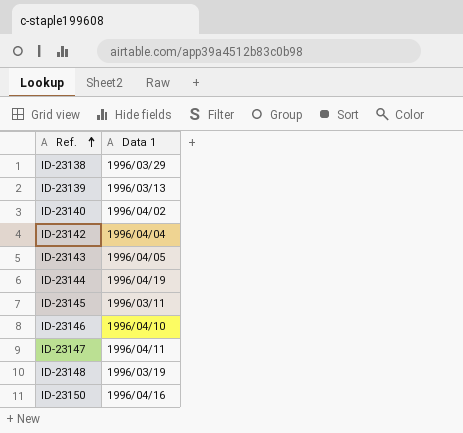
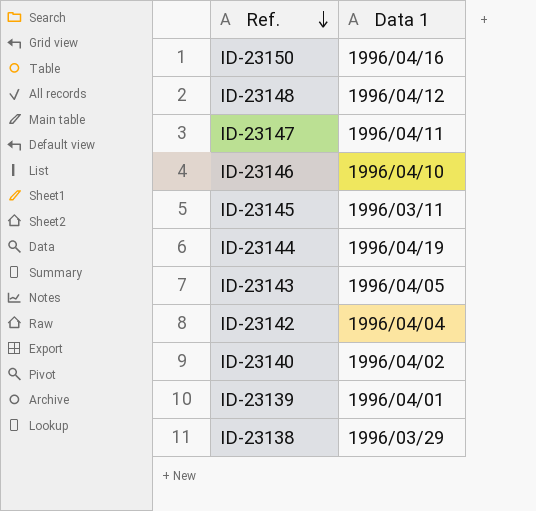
row order: Ref. ascending -> Ref. descending
ID-23148 | Data 1: 1996/03/19 -> 1996/04/12
ID-23139 | Data 1: 1996/03/13 -> 1996/04/01

